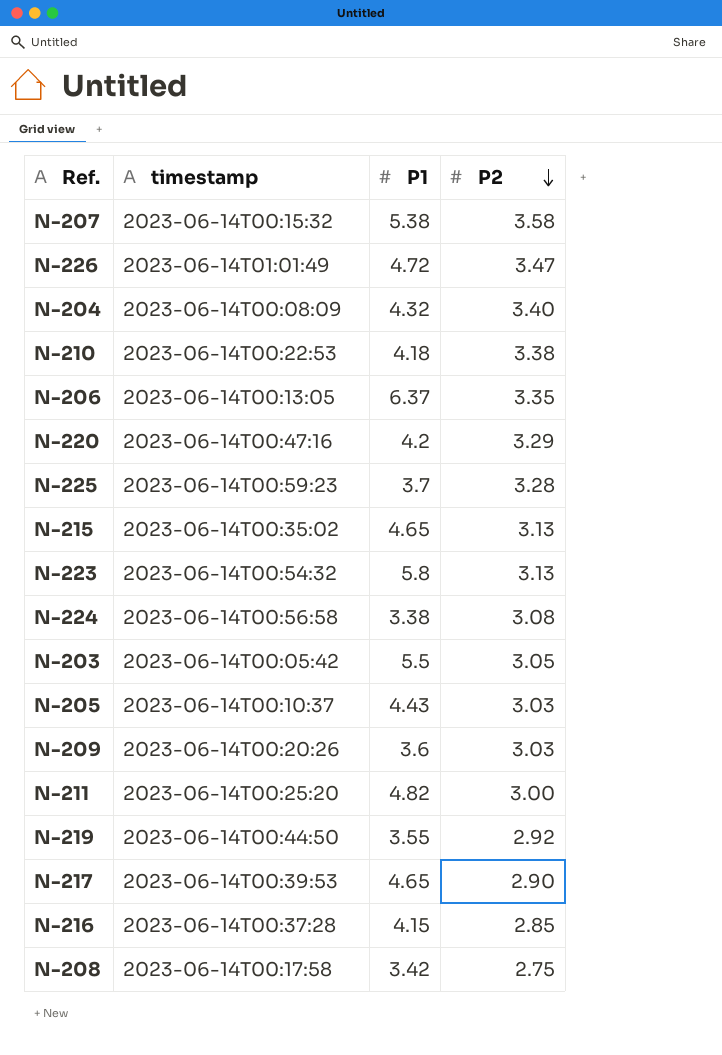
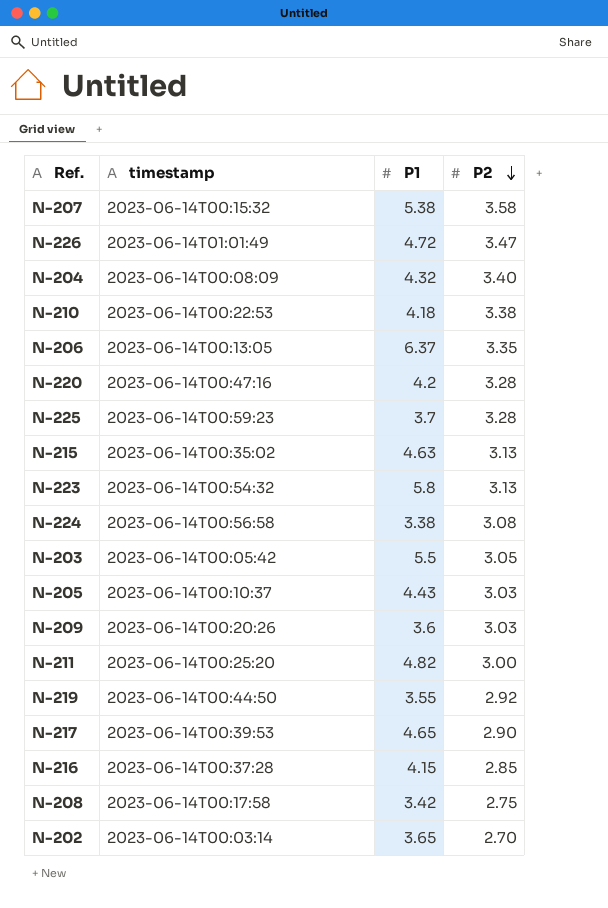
N-220 | P2: 3.29 -> 3.28
N-215 | P1: 4.65 -> 4.63
row N-202: none -> 2023-06-14T00:03:14 | 3.65 | 2.70

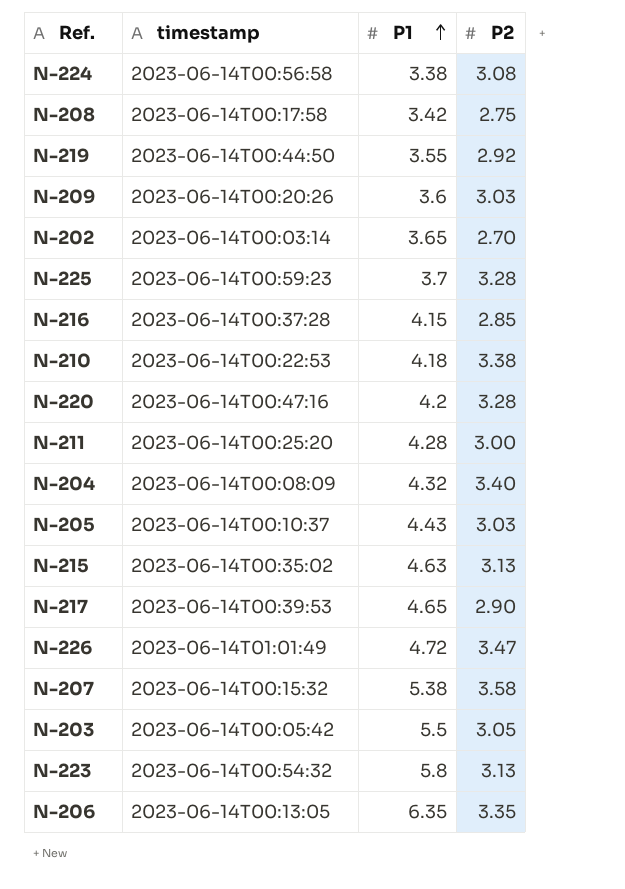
row order: P2 descending -> P1 ascending
N-211 | P1: 4.82 -> 4.28
N-206 | P1: 6.37 -> 6.35

